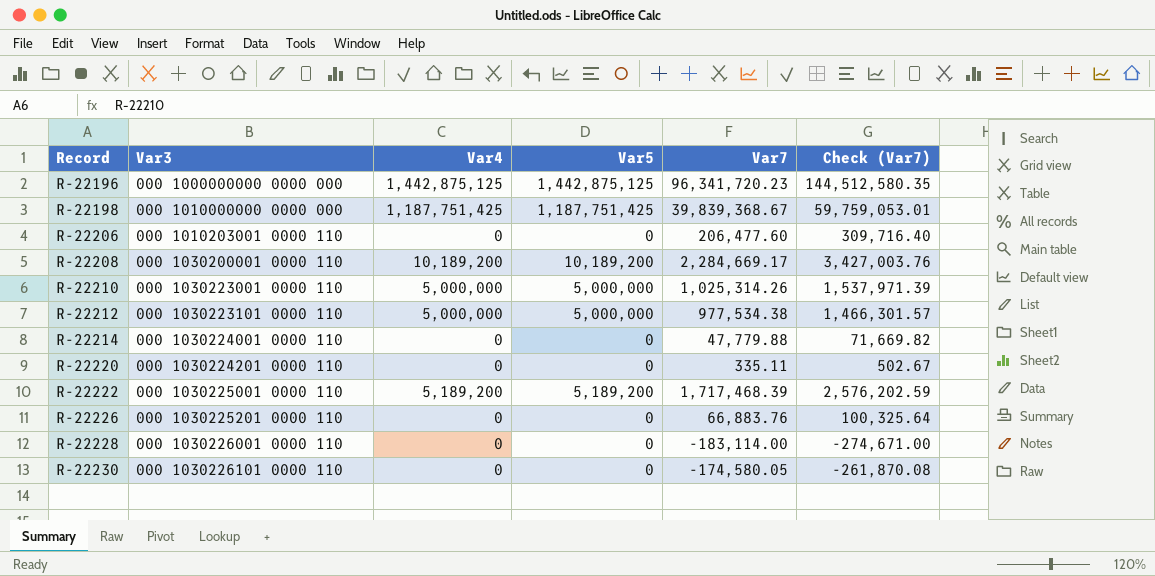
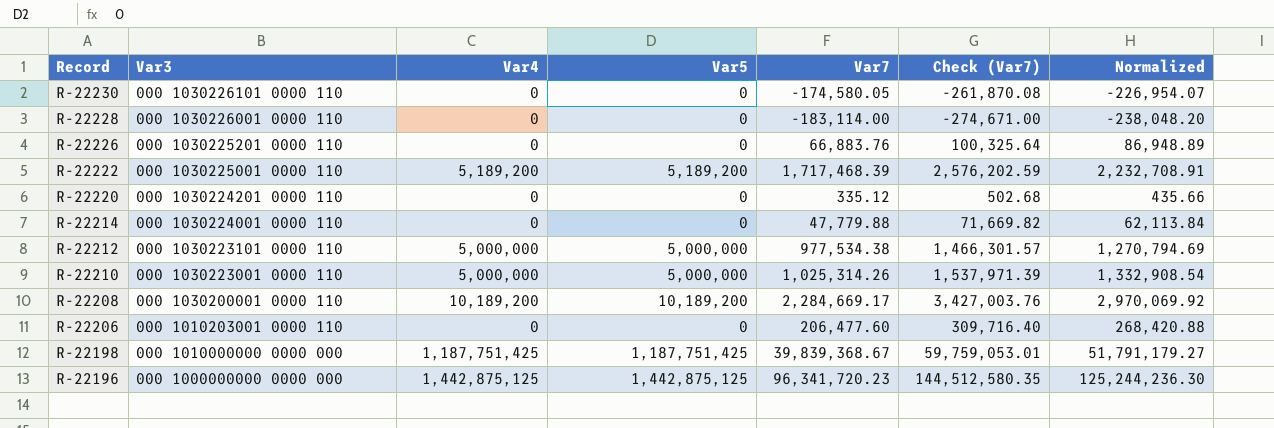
row order: Record ascending -> Record descending
column Normalized | formula: none -> [Var7] * 1.3
R-22220 | Var7: 335.11 -> 335.12
R-22220 | Check (Var7): 502.67 -> 502.68

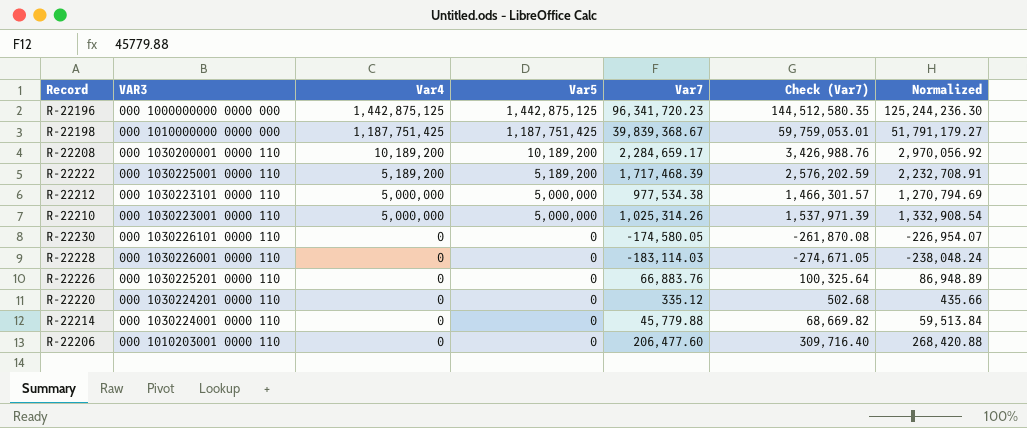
row order: Record descending -> Var4 descending
column name: Var3 -> VAR3
R-22208 | Var7: 2,284,669.17 -> 2,284,659.17
R-22208 | Check (Var7): 3,427,003.76 -> 3,426,988.76
R-22208 | Normalized: 2,970,069.92 -> 2,970,056.92
R-22228 | Var7: -183,114.00 -> -183,114.03
R-22228 | Check (Var7): -274,671.00 -> -274,671.05
R-22228 | Normalized: -238,048.20 -> -238,048.24
R-22214 | Var7: 47,779.88 -> 45,779.88
R-22214 | Check (Var7): 71,669.82 -> 68,669.82
R-22214 | Normalized: 62,113.84 -> 59,513.84

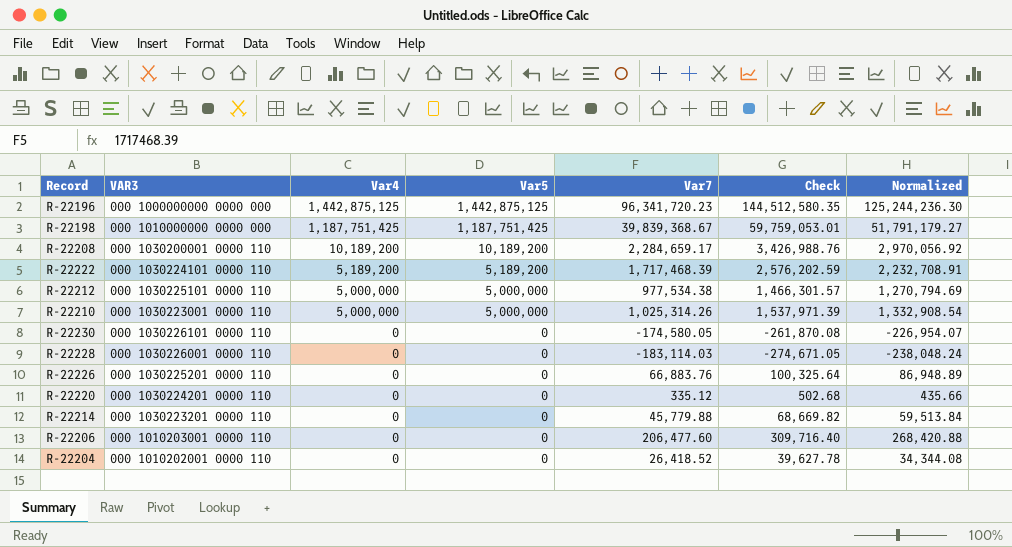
column name: Check (Var7) -> Check
R-22222 | VAR3: 000 1030225001 0000 110 -> 000 1030224101 0000 110
R-22212 | VAR3: 000 1030223101 0000 110 -> 000 1030225101 0000 110
R-22214 | VAR3: 000 1030224001 0000 110 -> 000 1030223201 0000 110
row R-22204: none -> 000 1010202001 0000 110 | 0 | 0 | 26,418.52 | 39,627.78 | 34,344.08

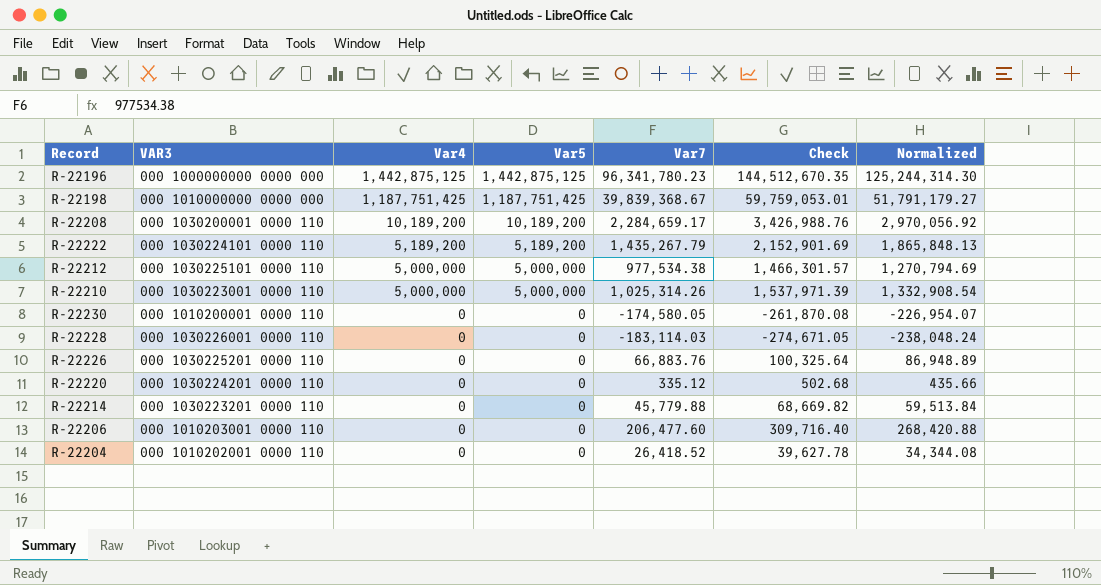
R-22196 | Var7: 96,341,720.23 -> 96,341,780.23
R-22196 | Check: 144,512,580.35 -> 144,512,670.35
R-22196 | Normalized: 125,244,236.30 -> 125,244,314.30
R-22222 | Var7: 1,717,468.39 -> 1,435,267.79
R-22222 | Check: 2,576,202.59 -> 2,152,901.69
R-22222 | Normalized: 2,232,708.91 -> 1,865,848.13
R-22230 | VAR3: 000 1030226101 0000 110 -> 000 1010200001 0000 110

